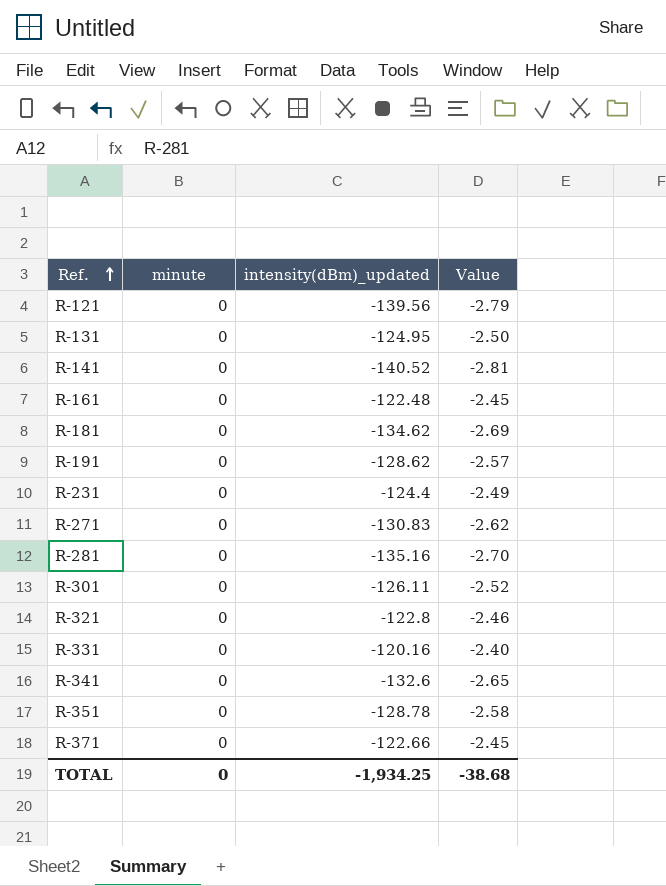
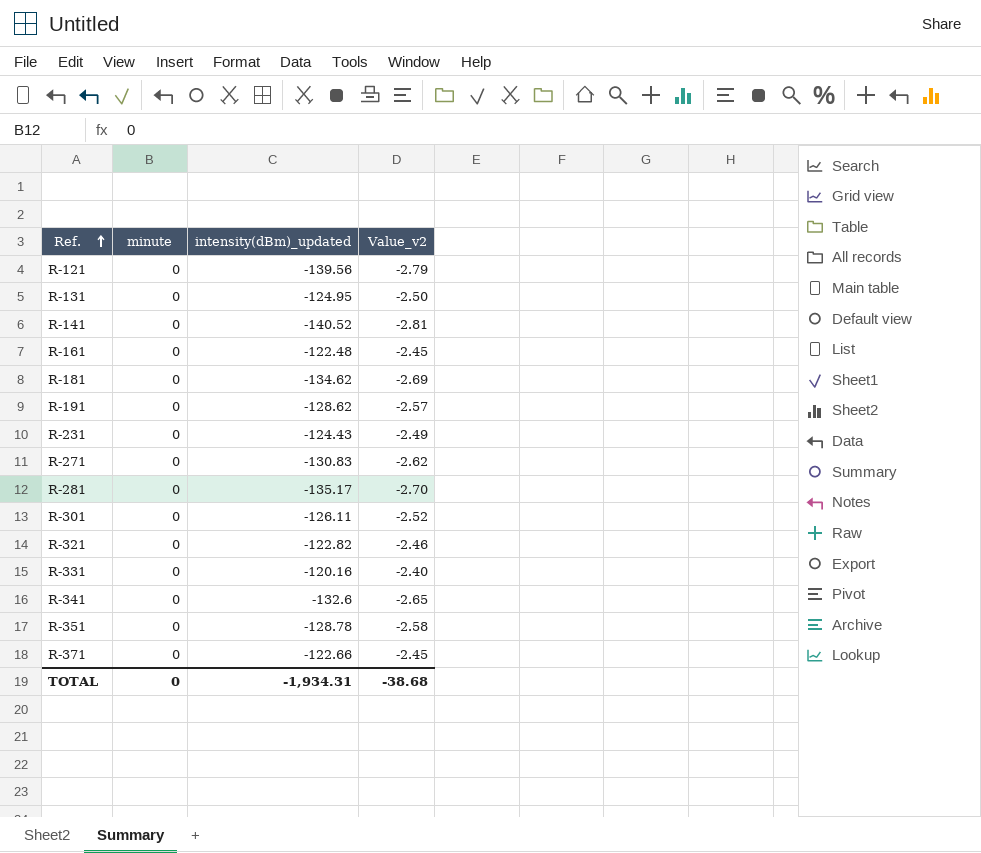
column name: Value -> Value_v2
R-231 | intensity(dBm)_updated: -124.4 -> -124.43
R-281 | intensity(dBm)_updated: -135.16 -> -135.17
R-321 | intensity(dBm)_updated: -122.8 -> -122.82
TOTAL | intensity(dBm)_updated: -1,934.25 -> -1,934.31

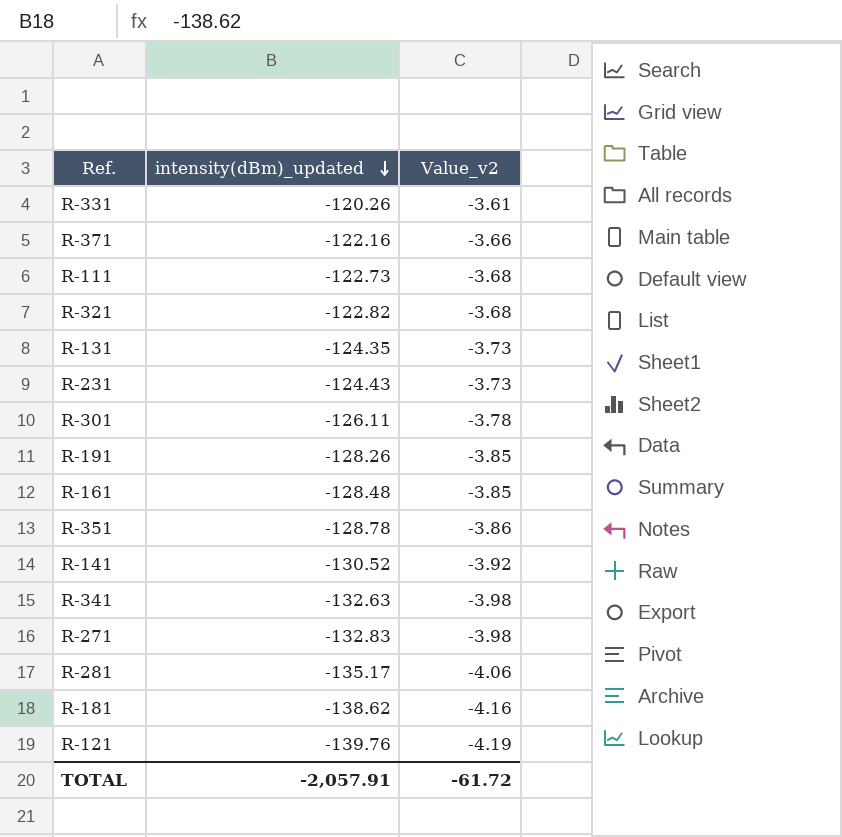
row order: Ref. ascending -> intensity(dBm)_updated descending
column minute | position: 2 -> none
column Value_v2 | formula: [intensity(dBm)_updated] * 0.02 -> [intensity(dBm)_updated] * 0.03
R-331 | intensity(dBm)_updated: -120.16 -> -120.26
R-371 | intensity(dBm)_updated: -122.66 -> -122.16
row R-111: none -> -122.73 | -3.68
R-131 | intensity(dBm)_updated: -124.95 -> -124.35
R-191 | intensity(dBm)_updated: -128.62 -> -128.26
R-161 | intensity(dBm)_updated: -122.48 -> -128.48
R-141 | intensity(dBm)_updated: -140.52 -> -130.52
R-341 | intensity(dBm)_updated: -132.6 -> -132.63
R-271 | intensity(dBm)_updated: -130.83 -> -132.83
R-181 | intensity(dBm)_updated: -134.62 -> -138.62
R-121 | intensity(dBm)_updated: -139.56 -> -139.76
TOTAL | intensity(dBm)_updated: -1,934.31 -> -2,057.91
TOTAL | Value_v2: -38.68 -> -61.72

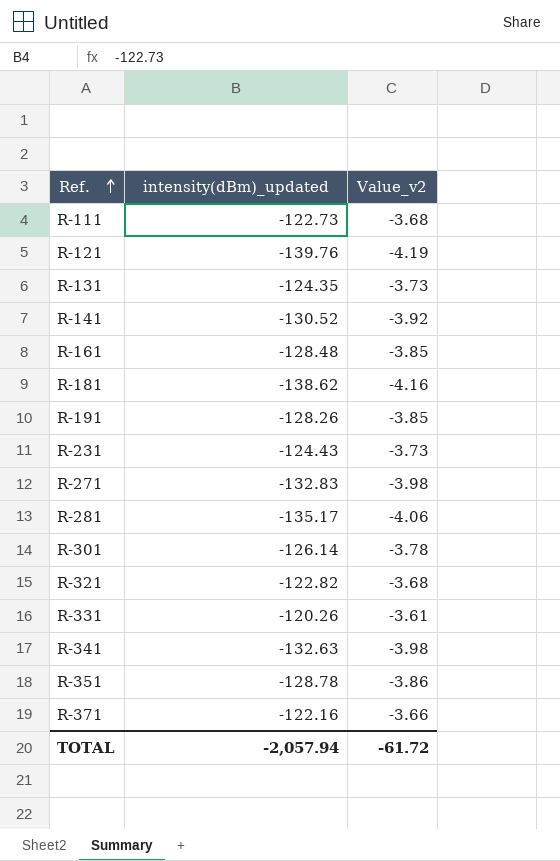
row order: intensity(dBm)_updated descending -> Ref. ascending
R-301 | intensity(dBm)_updated: -126.11 -> -126.14
TOTAL | intensity(dBm)_updated: -2,057.91 -> -2,057.94

